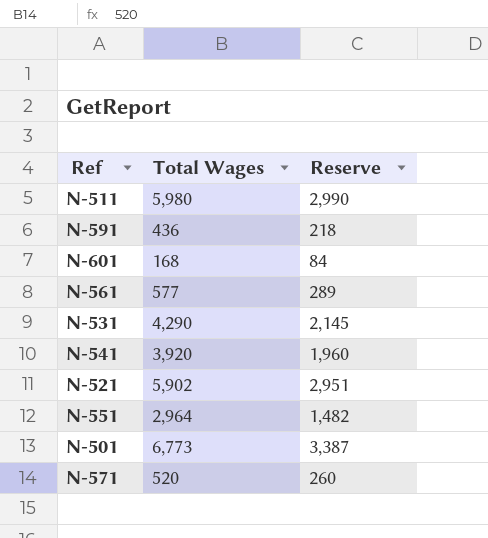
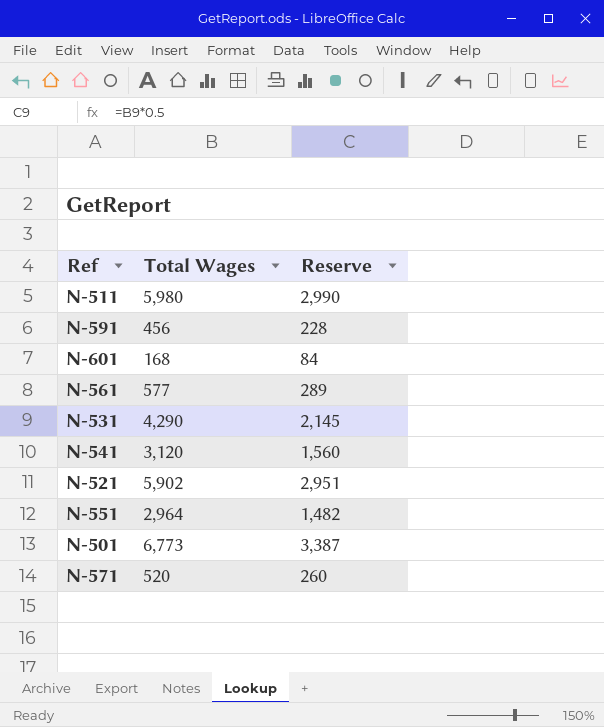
N-591 | Total Wages: 436 -> 456
N-591 | Reserve: 218 -> 228
N-541 | Total Wages: 3,920 -> 3,120
N-541 | Reserve: 1,960 -> 1,560

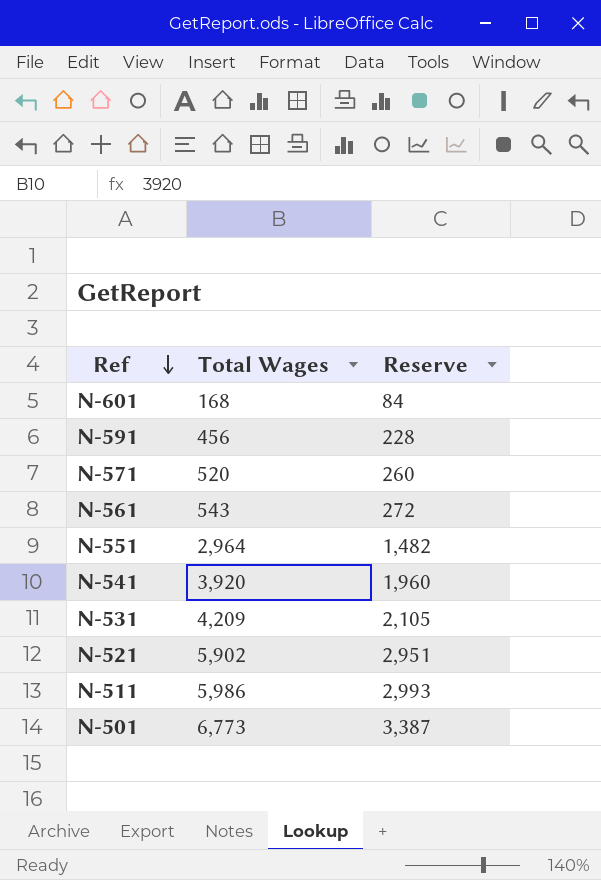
row order: none -> Ref descending
N-561 | Total Wages: 577 -> 543
N-561 | Reserve: 289 -> 272
N-541 | Total Wages: 3,120 -> 3,920
N-541 | Reserve: 1,560 -> 1,960
N-531 | Total Wages: 4,290 -> 4,209
N-531 | Reserve: 2,145 -> 2,105
N-511 | Total Wages: 5,980 -> 5,986
N-511 | Reserve: 2,990 -> 2,993

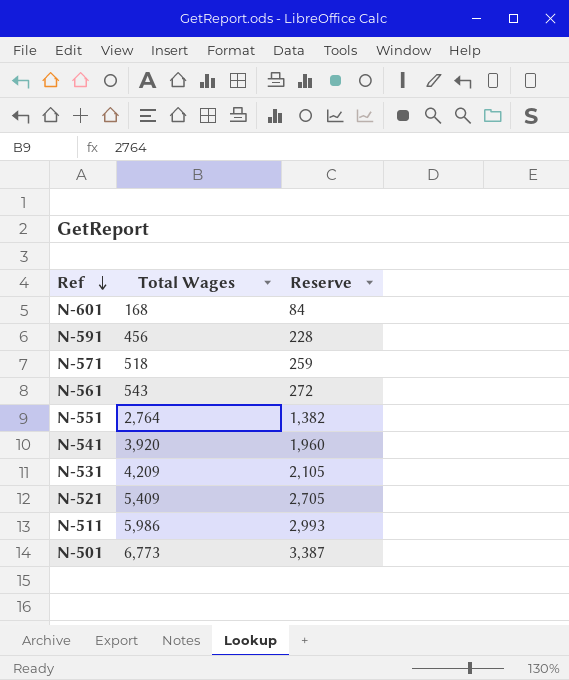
N-571 | Total Wages: 520 -> 518
N-571 | Reserve: 260 -> 259
N-551 | Total Wages: 2,964 -> 2,764
N-551 | Reserve: 1,482 -> 1,382
N-521 | Total Wages: 5,902 -> 5,409
N-521 | Reserve: 2,951 -> 2,705

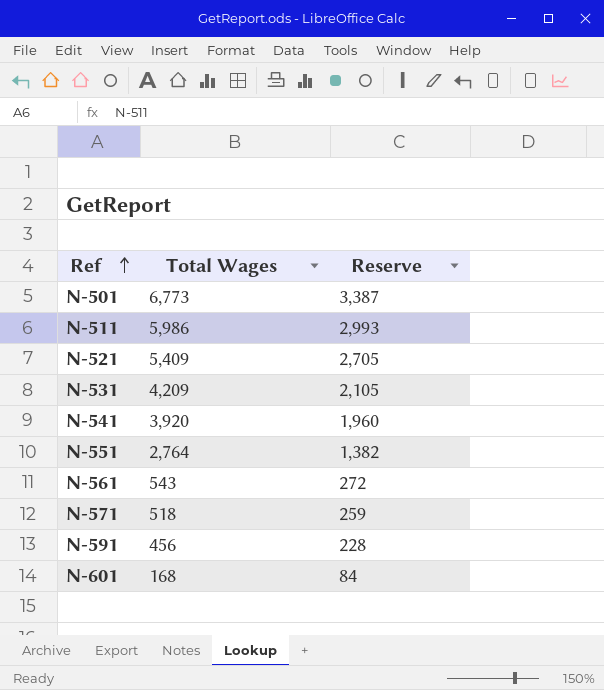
row order: Ref descending -> Ref ascending

